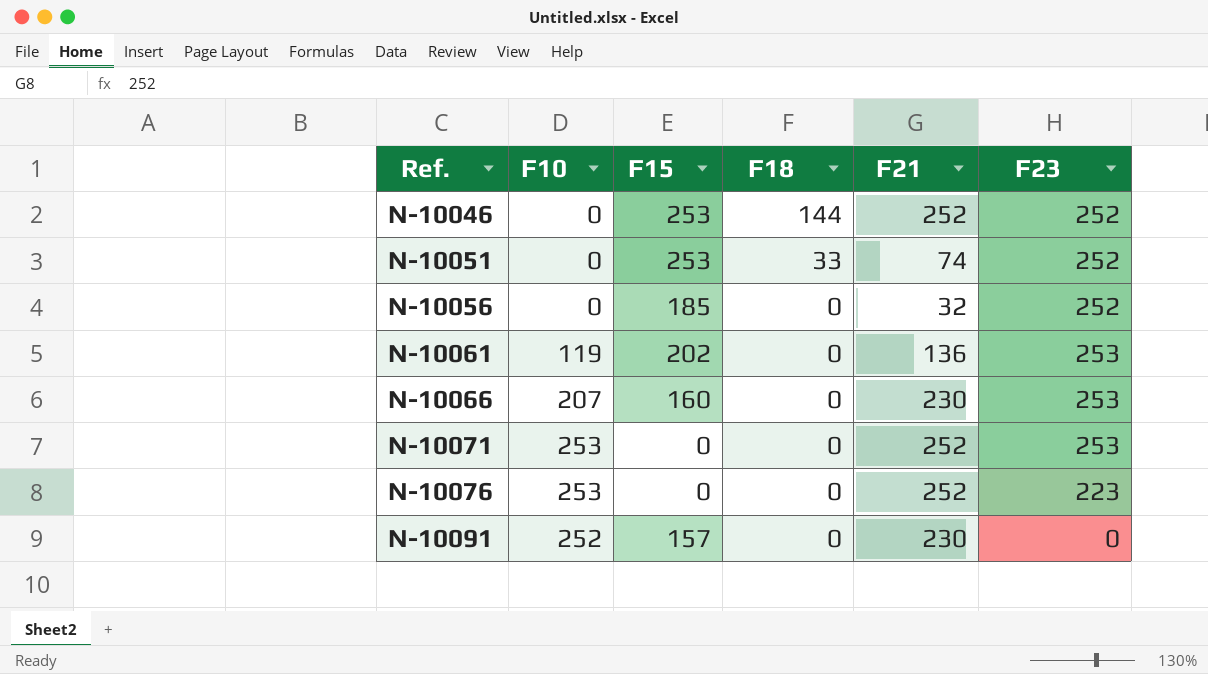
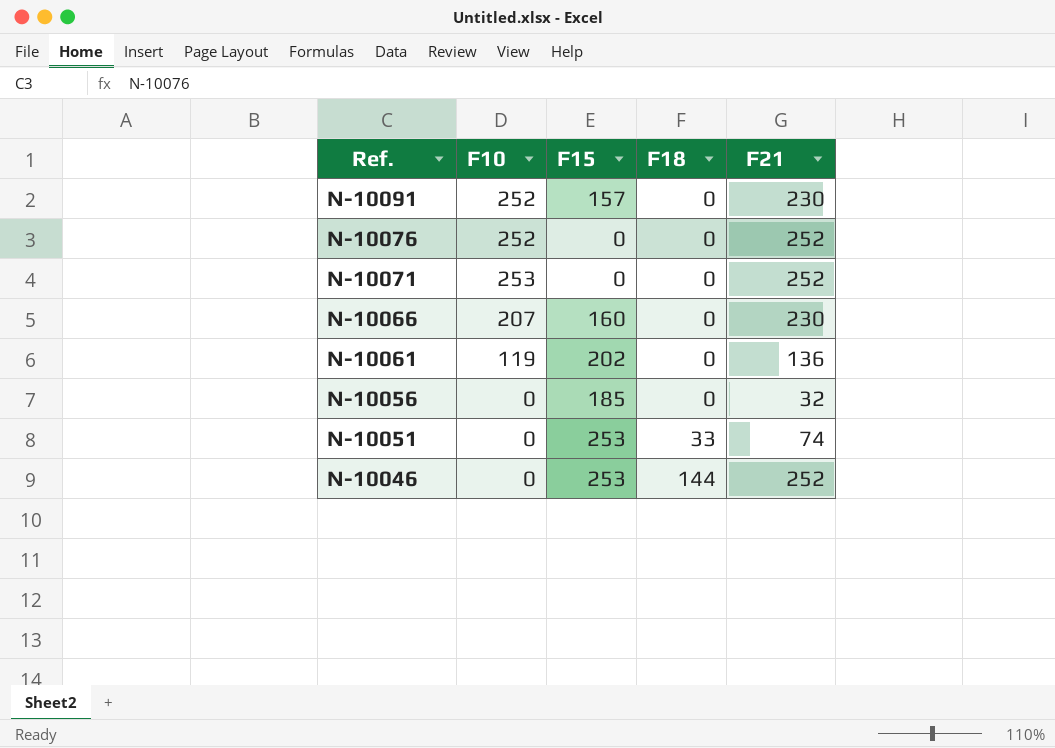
row order: Ref. ascending -> Ref. descending
column F23 | position: 6 -> none
N-10076 | F10: 253 -> 252

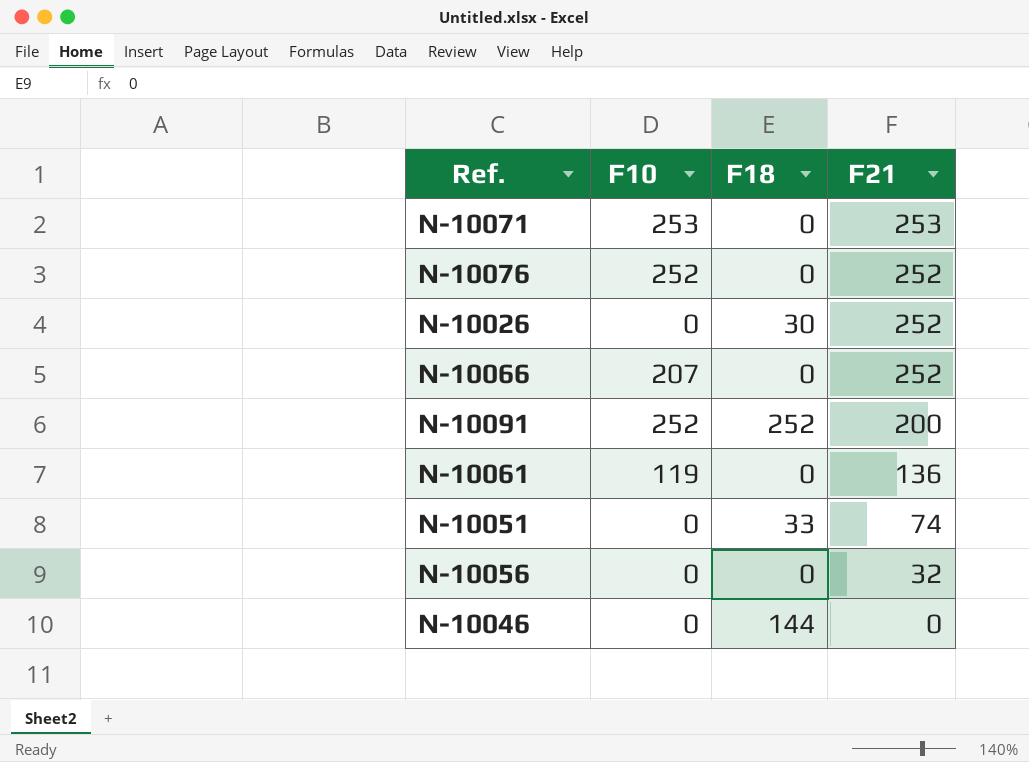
row order: Ref. descending -> F21 descending
column F15 | position: 3 -> none
N-10071 | F21: 252 -> 253
row N-10026: none -> 0 | 30 | 252
N-10066 | F21: 230 -> 252
N-10091 | F18: 0 -> 252
N-10091 | F21: 230 -> 200
N-10046 | F21: 252 -> 0

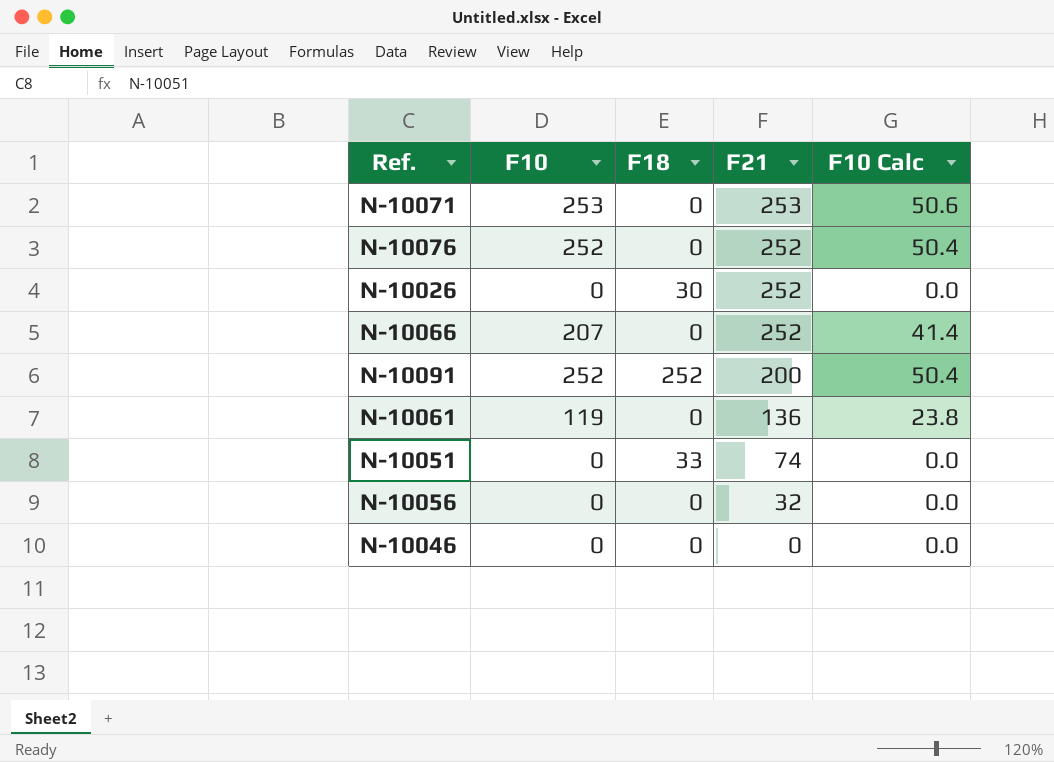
column F10 Calc | formula: none -> [F10] * 0.2
N-10046 | F18: 144 -> 0

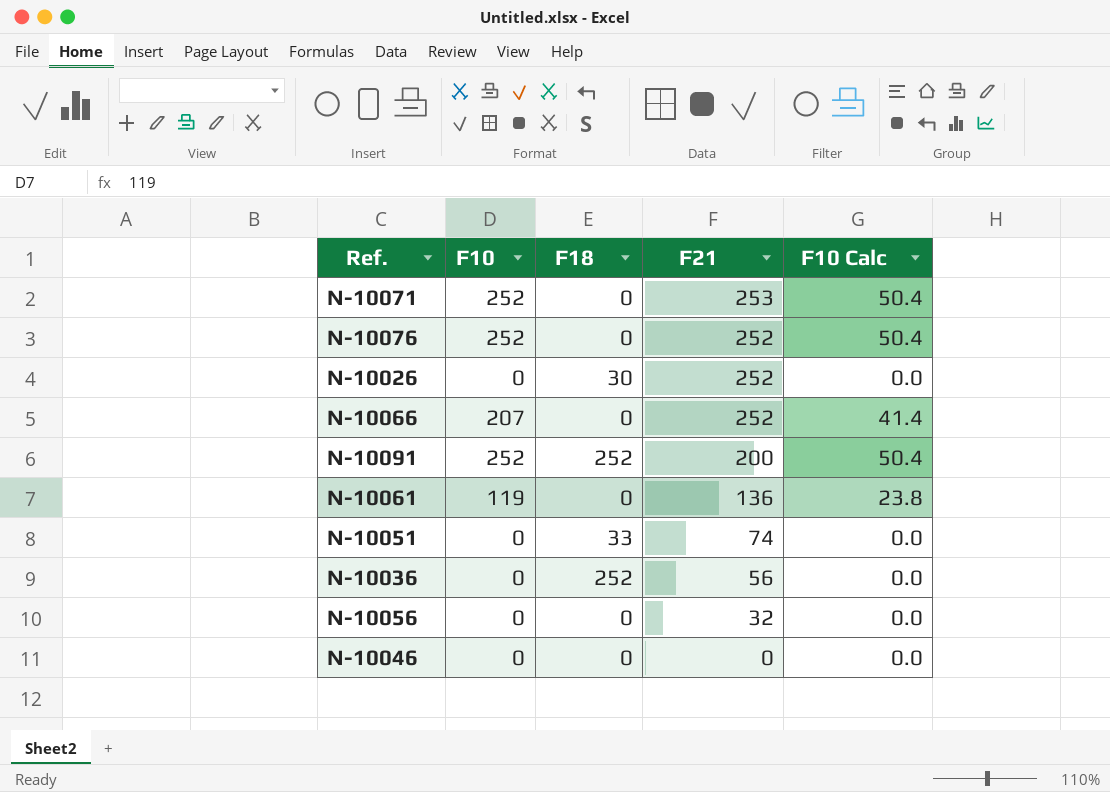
N-10071 | F10: 253 -> 252
N-10071 | F10 Calc: 50.6 -> 50.4
row N-10036: none -> 0 | 252 | 56 | 0.0

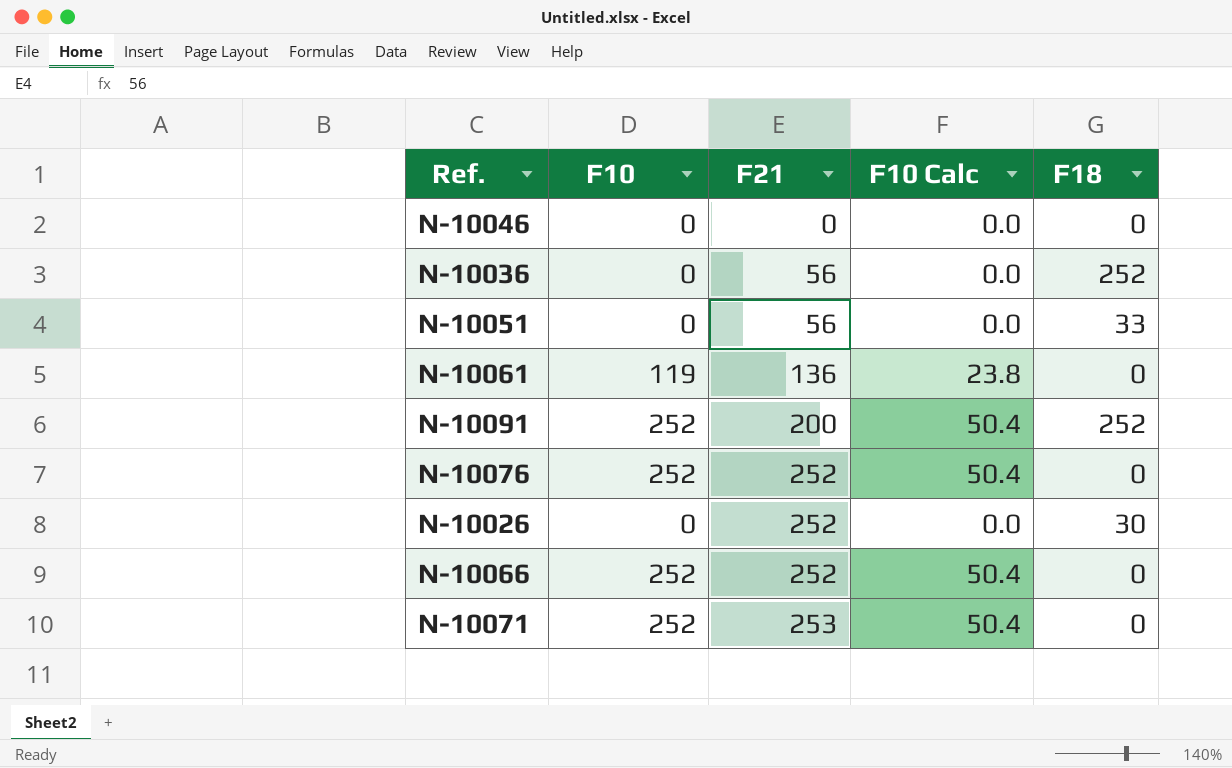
row order: F21 descending -> F21 ascending
column F18 | position: 3 -> 5
row N-10056: 0 | 0 | 32 | 0.0 -> none
N-10051 | F21: 74 -> 56
N-10066 | F10: 207 -> 252
N-10066 | F10 Calc: 41.4 -> 50.4

